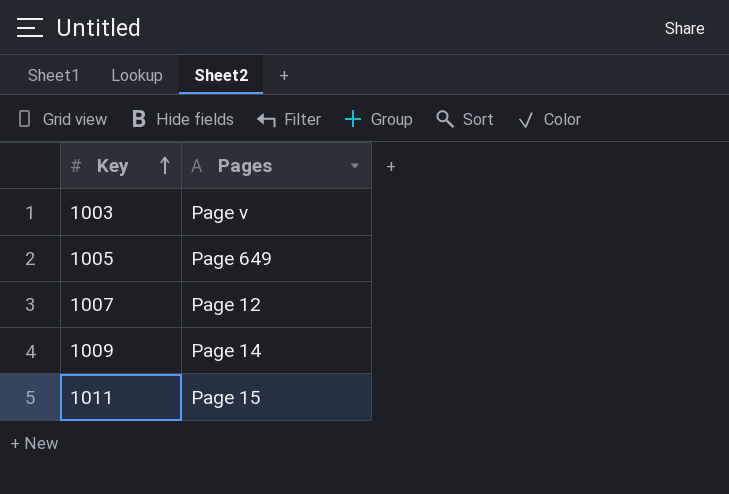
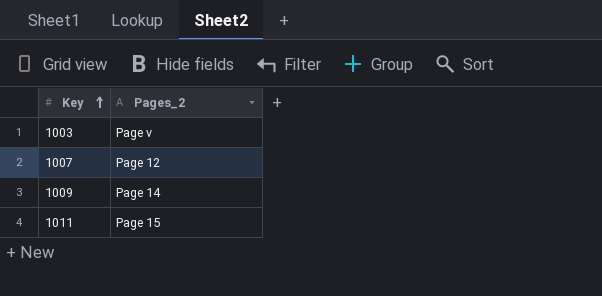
column name: Pages -> Pages_2
row 1005: Page 649 -> none

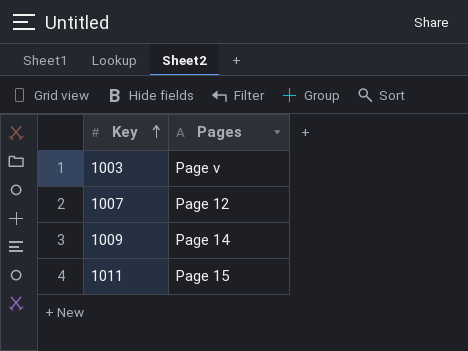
column name: Pages_2 -> Pages

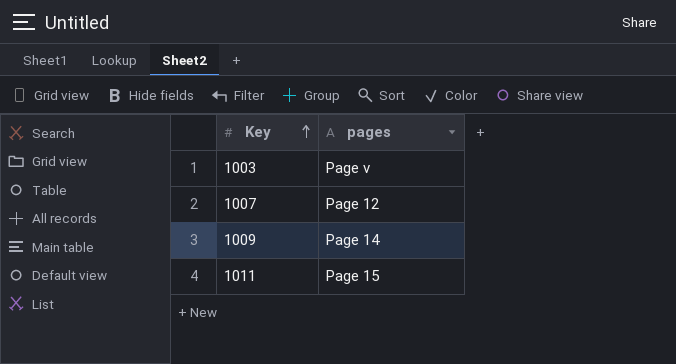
column name: Pages -> pages

